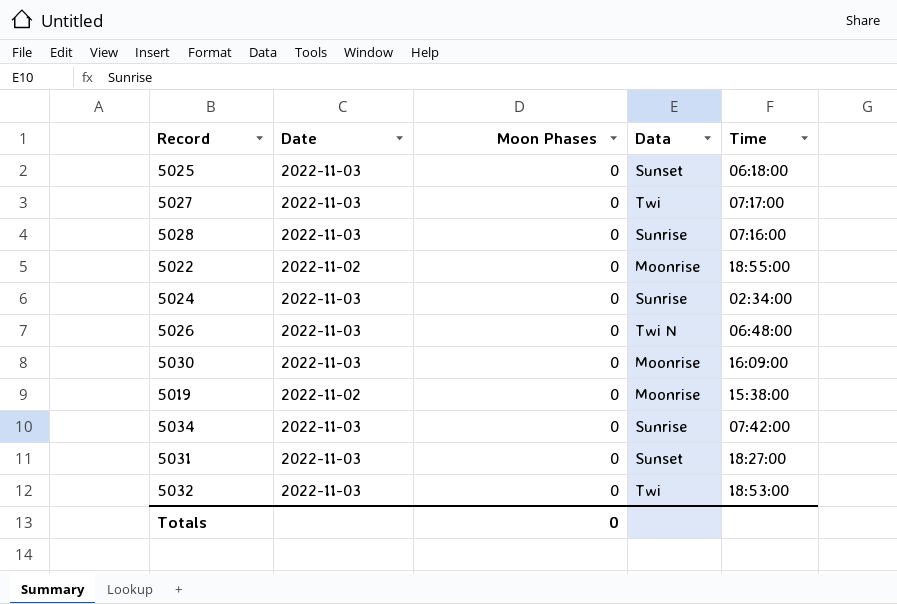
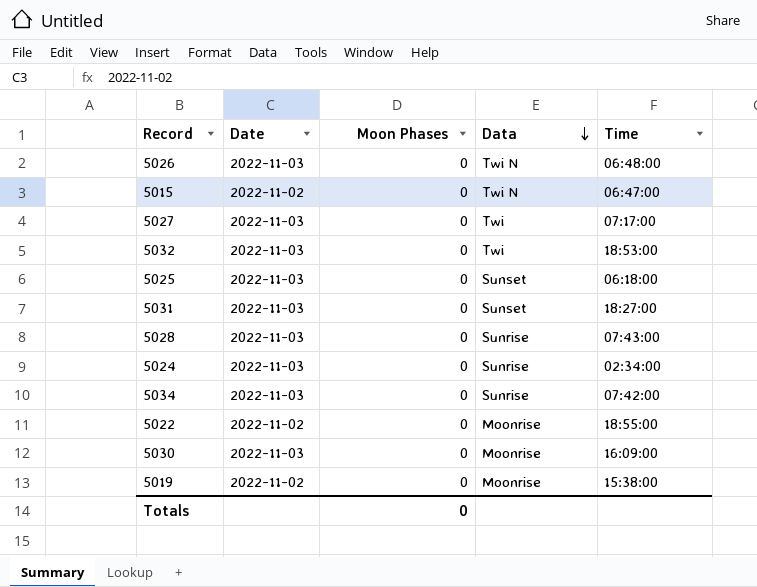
row order: none -> Data descending
row 5015: none -> 2022-11-02 | 0 | Twi N | 06:47:00
5028 | Time: 07:16:00 -> 07:43:00

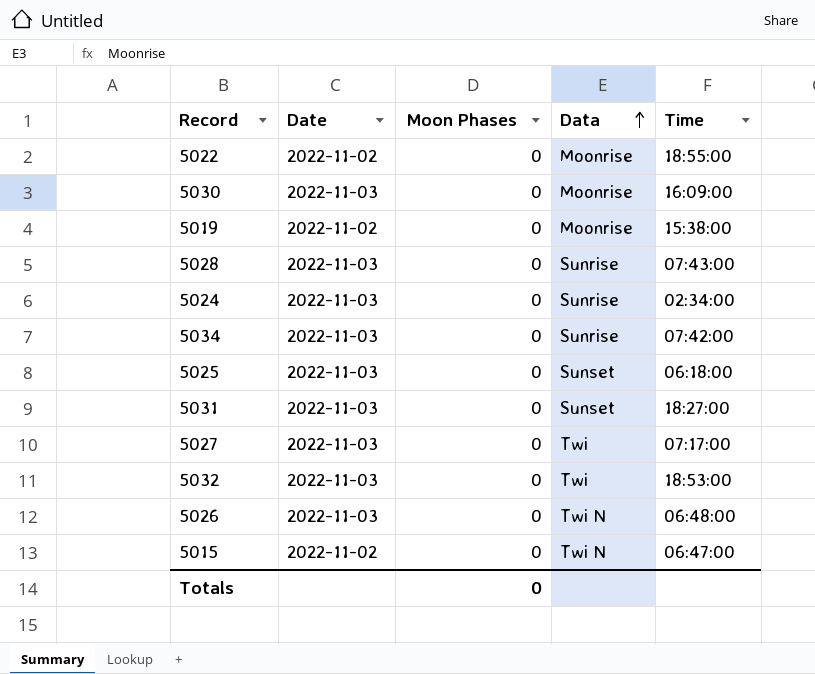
row order: Data descending -> Data ascending

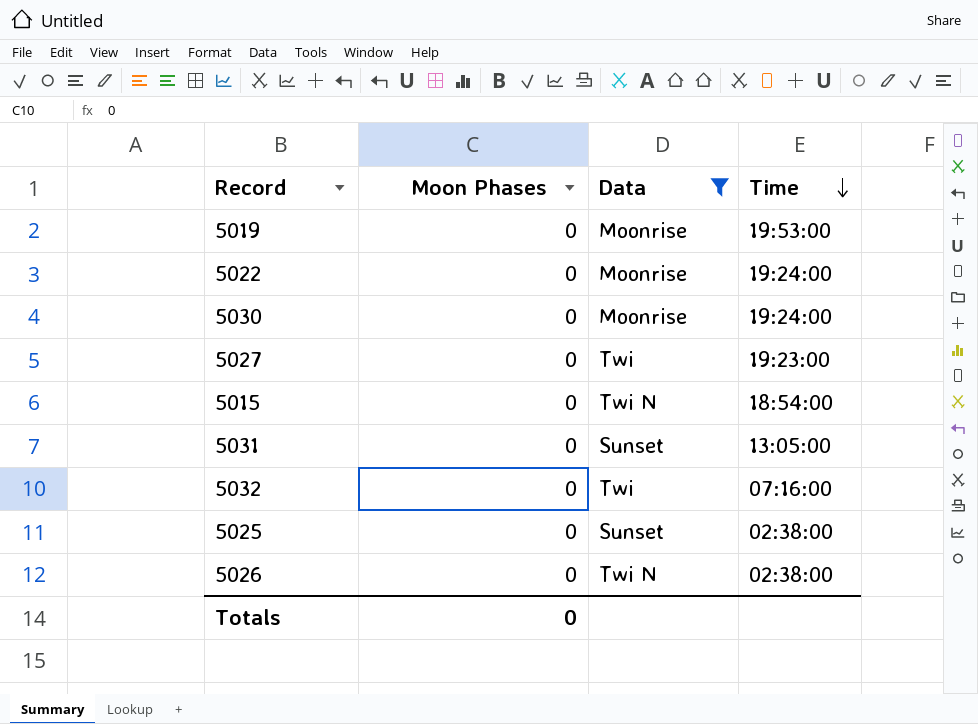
filter: none -> Data != Sunrise
row order: Data ascending -> Time descending
column Date | position: 2 -> none
5019 | Time: 15:38:00 -> 19:53:00
5022 | Time: 18:55:00 -> 19:24:00
5030 | Time: 16:09:00 -> 19:24:00
5027 | Time: 07:17:00 -> 19:23:00
5015 | Time: 06:47:00 -> 18:54:00
5031 | Time: 18:27:00 -> 13:05:00
5032 | Time: 18:53:00 -> 07:16:00
5025 | Time: 06:18:00 -> 02:38:00
5026 | Time: 06:48:00 -> 02:38:00

